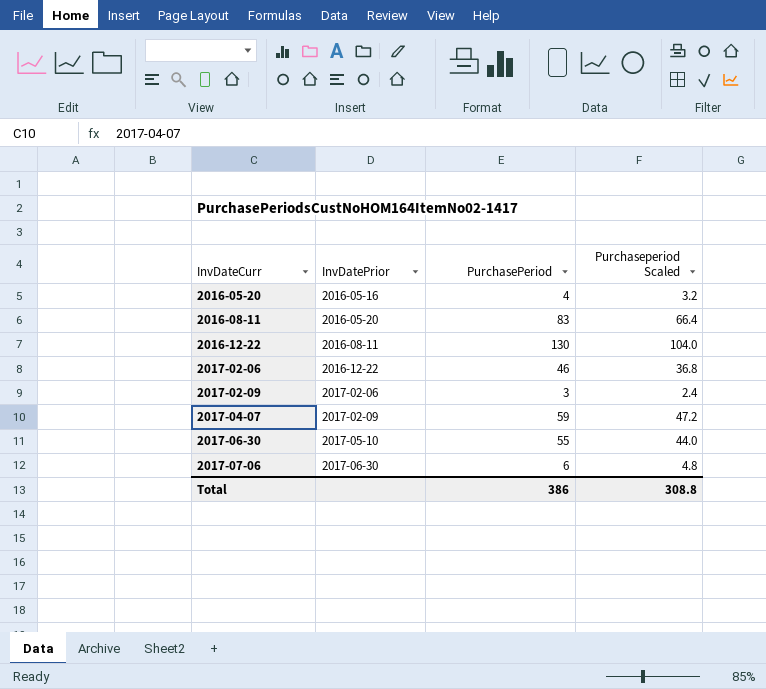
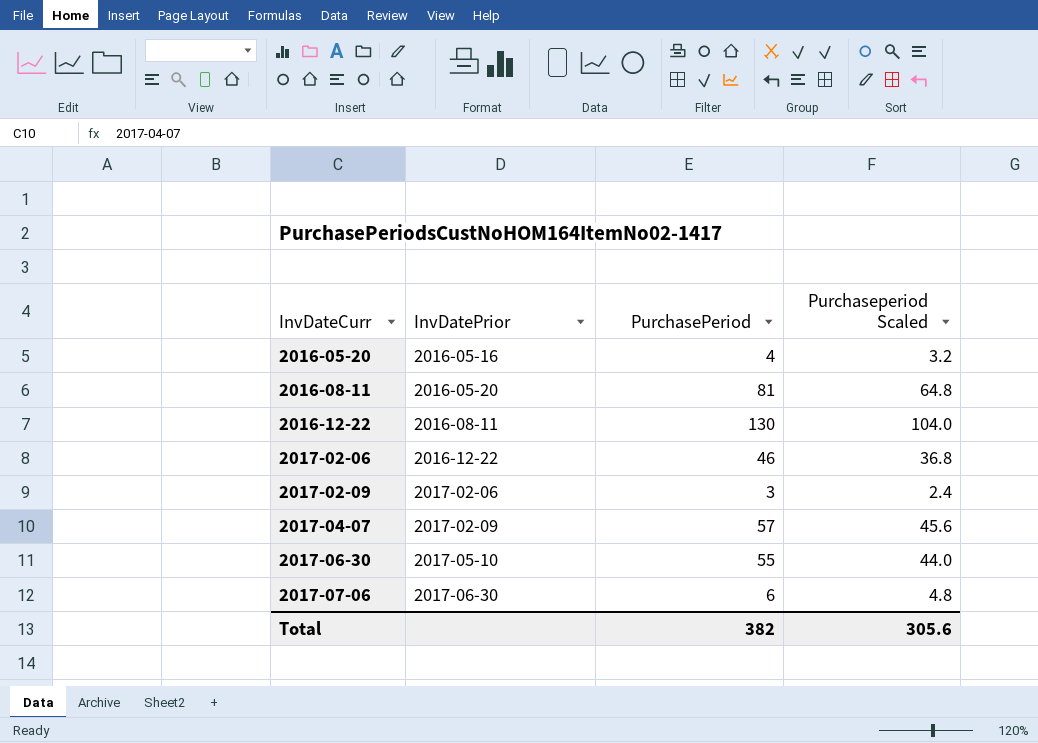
2016-08-11 | PurchasePeriod: 83 -> 81
2016-08-11 | Purchaseperiod Scaled: 66.4 -> 64.8
2017-04-07 | PurchasePeriod: 59 -> 57
2017-04-07 | Purchaseperiod Scaled: 47.2 -> 45.6
Total | PurchasePeriod: 386 -> 382
Total | Purchaseperiod Scaled: 308.8 -> 305.6

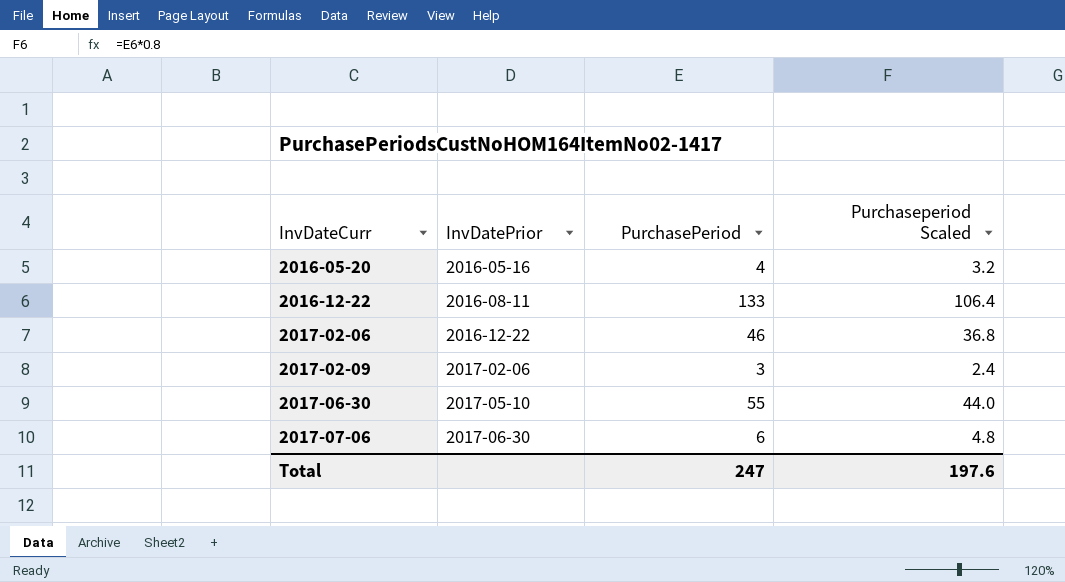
row 2016-08-11: 2016-05-20 | 81 | 64.8 -> none
row 2017-04-07: 2017-02-09 | 57 | 45.6 -> none
2016-12-22 | PurchasePeriod: 130 -> 133
2016-12-22 | Purchaseperiod Scaled: 104.0 -> 106.4
Total | PurchasePeriod: 382 -> 247
Total | Purchaseperiod Scaled: 305.6 -> 197.6

